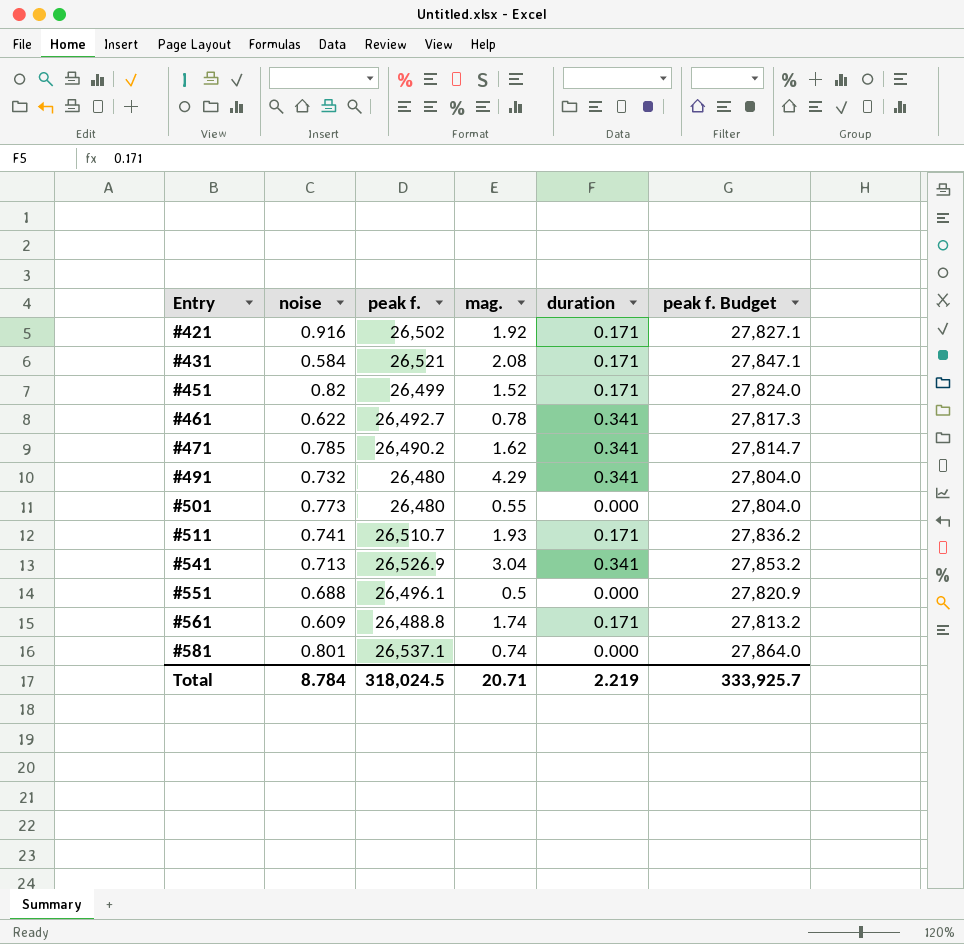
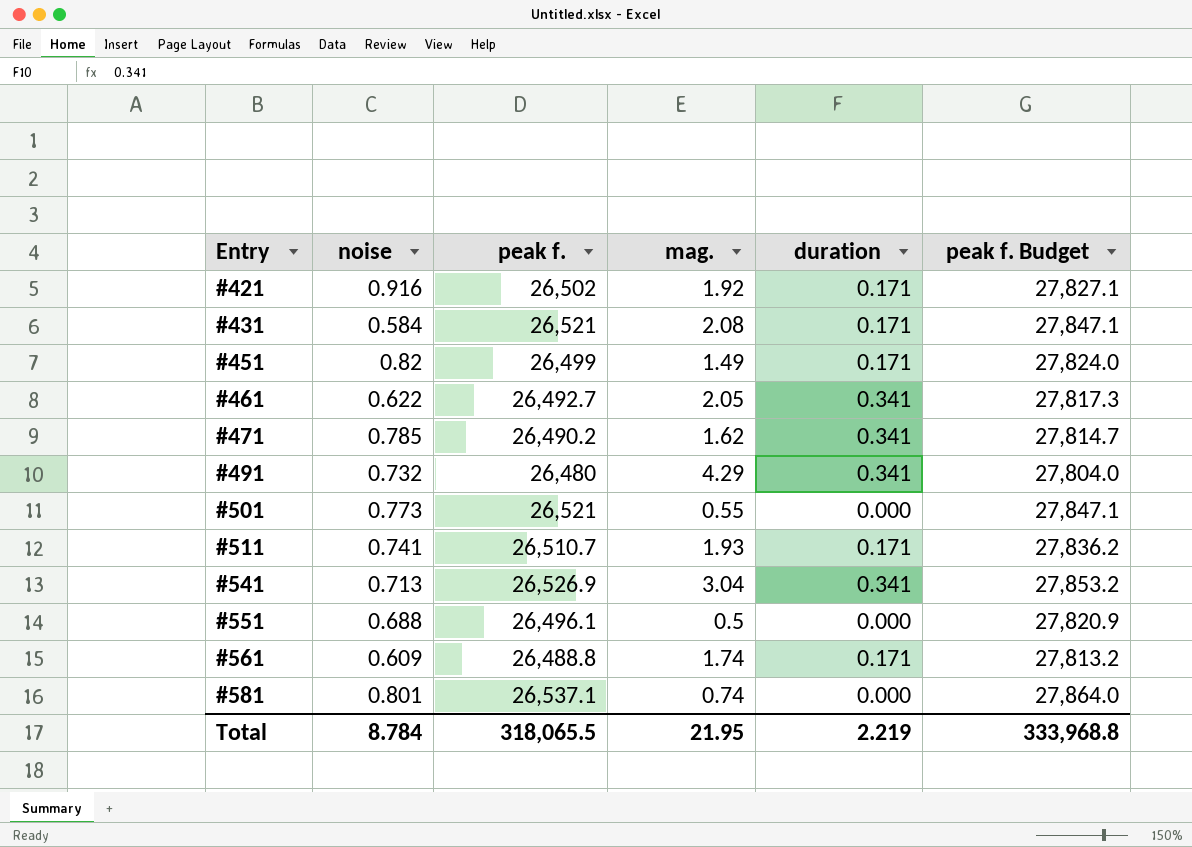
#451 | mag.: 1.52 -> 1.49
#461 | mag.: 0.78 -> 2.05
#501 | peak f.: 26,480 -> 26,521
#501 | peak f. Budget: 27,804.0 -> 27,847.1
Total | peak f.: 318,024.5 -> 318,065.5
Total | mag.: 20.71 -> 21.95
Total | peak f. Budget: 333,925.7 -> 333,968.8

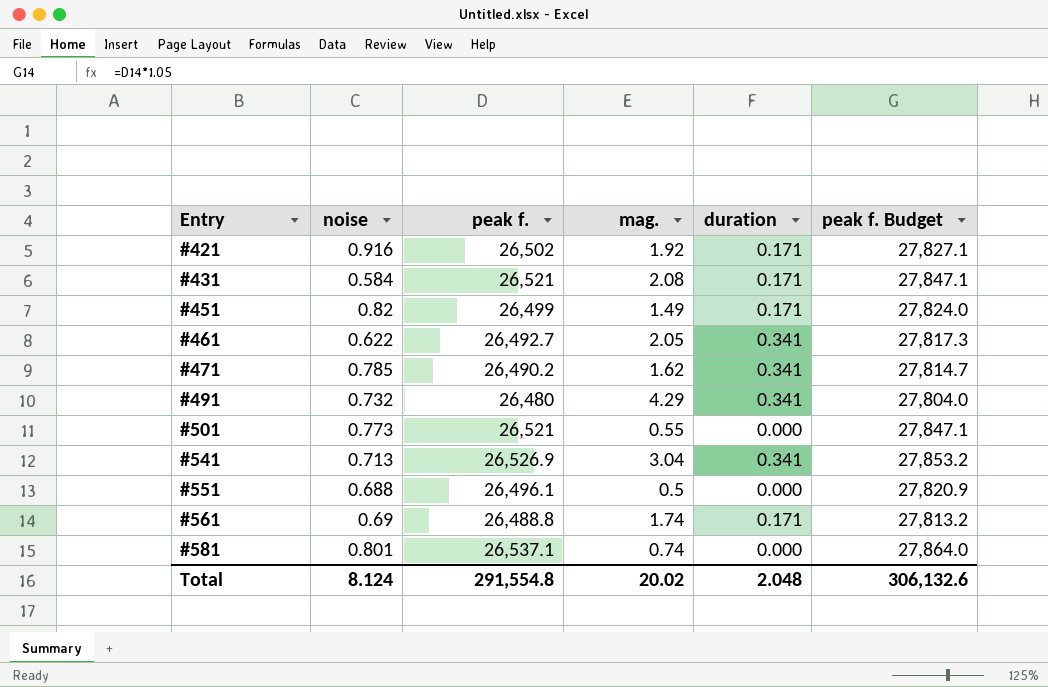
row #511: 0.741 | 26,510.7 | 1.93 | 0.171 | 27,836.2 -> none
#561 | noise: 0.609 -> 0.69
Total | noise: 8.784 -> 8.124
Total | peak f.: 318,065.5 -> 291,554.8
Total | mag.: 21.95 -> 20.02
Total | duration: 2.219 -> 2.048
Total | peak f. Budget: 333,968.8 -> 306,132.6

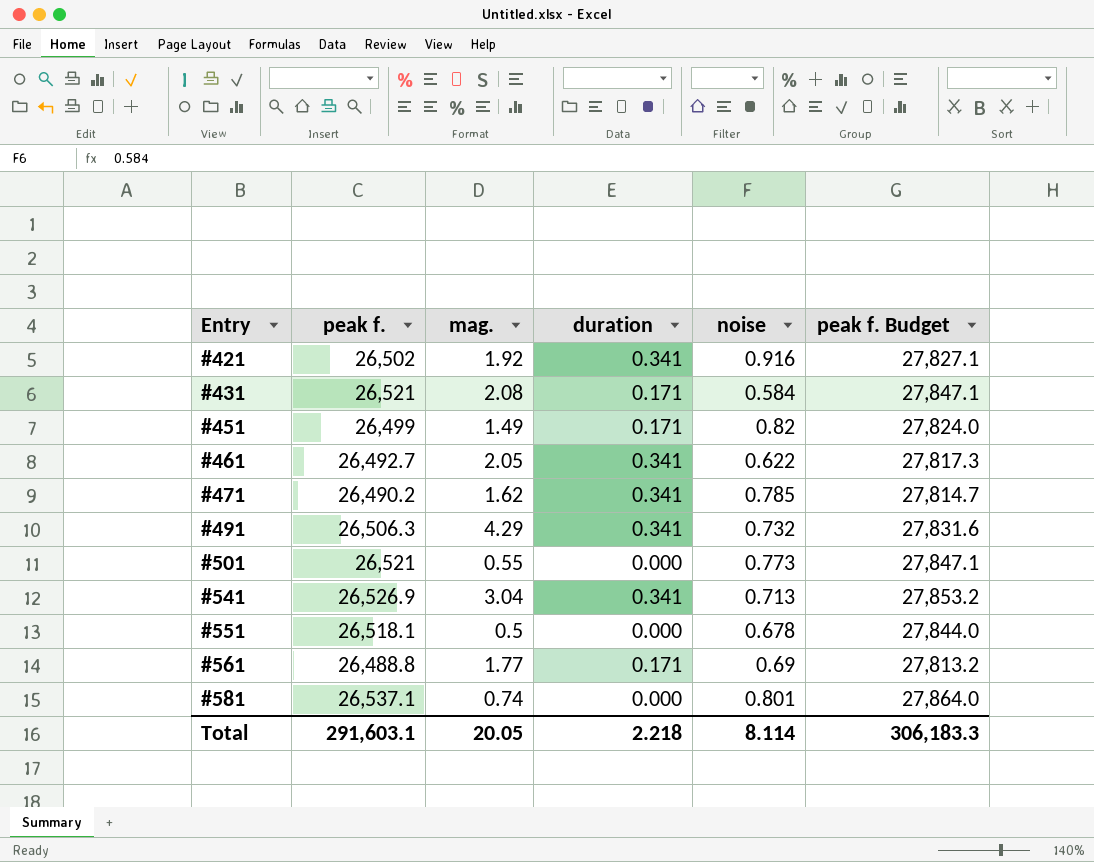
column noise | position: 2 -> 5
#421 | duration: 0.171 -> 0.341
#491 | peak f.: 26,480 -> 26,506.3
#491 | peak f. Budget: 27,804.0 -> 27,831.6
#551 | peak f.: 26,496.1 -> 26,518.1
#551 | noise: 0.688 -> 0.678
#551 | peak f. Budget: 27,820.9 -> 27,844.0
#561 | mag.: 1.74 -> 1.77
Total | peak f.: 291,554.8 -> 291,603.1
Total | mag.: 20.02 -> 20.05
Total | duration: 2.048 -> 2.218
Total | noise: 8.124 -> 8.114
Total | peak f. Budget: 306,132.6 -> 306,183.3

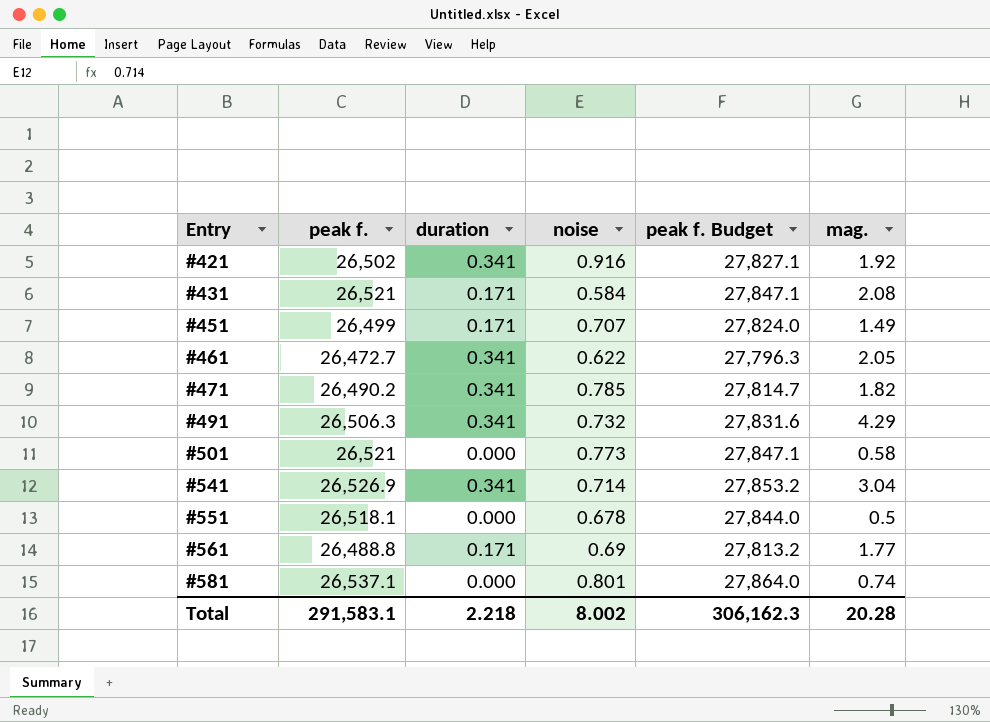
column mag. | position: 3 -> 6
#451 | noise: 0.82 -> 0.707
#461 | peak f.: 26,492.7 -> 26,472.7
#461 | peak f. Budget: 27,817.3 -> 27,796.3
#471 | mag.: 1.62 -> 1.82
#501 | mag.: 0.55 -> 0.58
#541 | noise: 0.713 -> 0.714
Total | peak f.: 291,603.1 -> 291,583.1
Total | noise: 8.114 -> 8.002
Total | peak f. Budget: 306,183.3 -> 306,162.3
Total | mag.: 20.05 -> 20.28

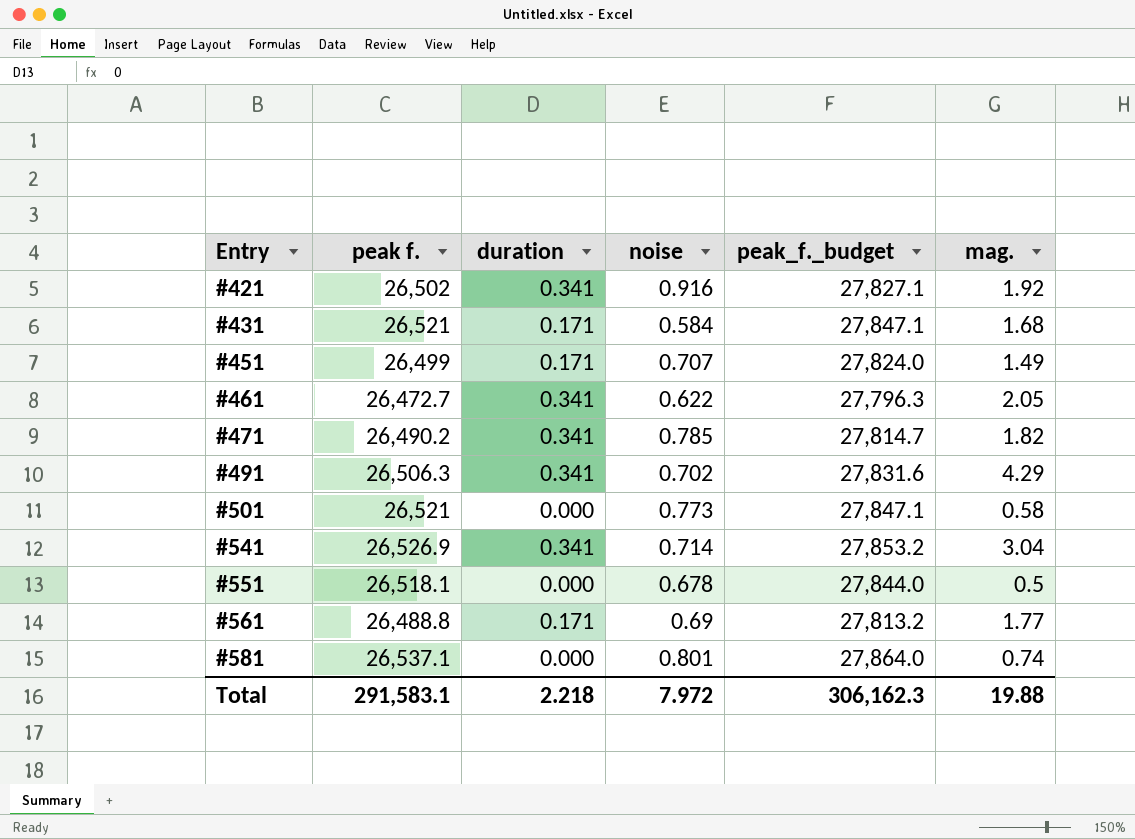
column name: peak f. Budget -> peak_f._budget
#431 | mag.: 2.08 -> 1.68
#491 | noise: 0.732 -> 0.702
Total | noise: 8.002 -> 7.972
Total | mag.: 20.28 -> 19.88

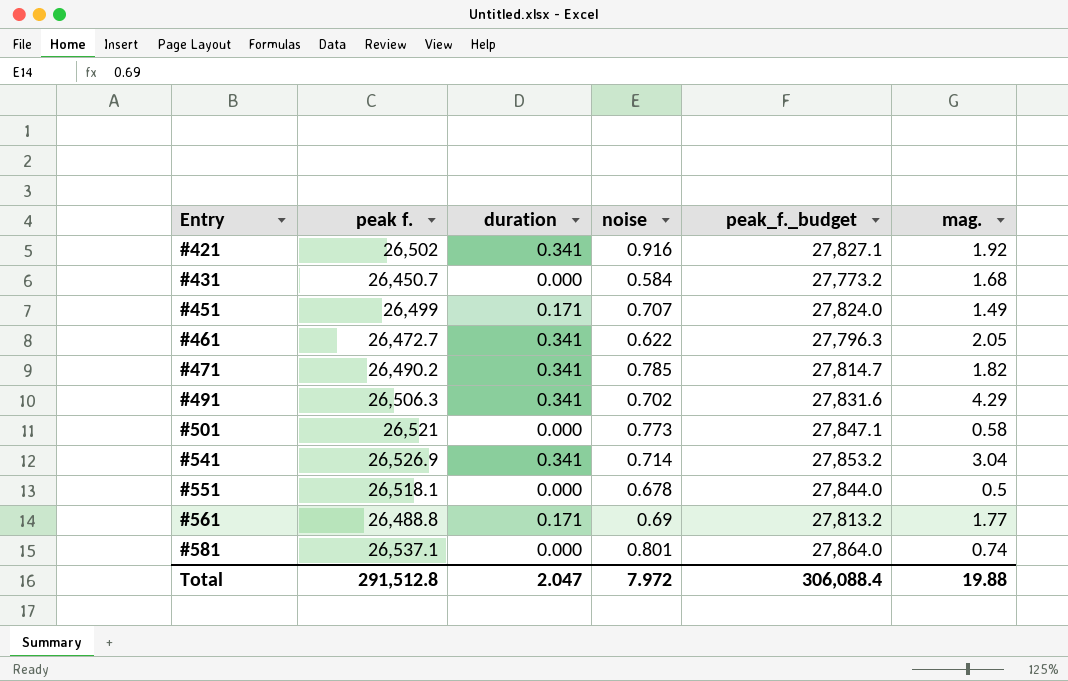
#431 | peak f.: 26,521 -> 26,450.7
#431 | duration: 0.171 -> 0.000
#431 | peak_f._budget: 27,847.1 -> 27,773.2
Total | peak f.: 291,583.1 -> 291,512.8
Total | duration: 2.218 -> 2.047
Total | peak_f._budget: 306,162.3 -> 306,088.4

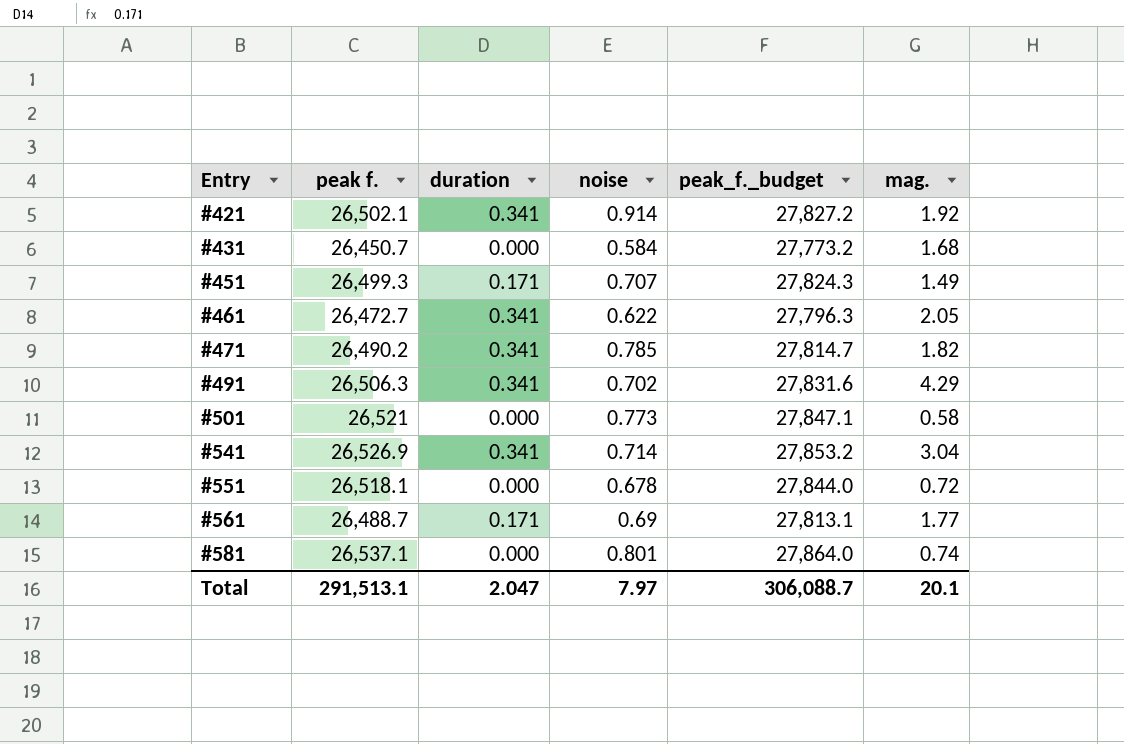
#421 | peak f.: 26,502 -> 26,502.1
#421 | noise: 0.916 -> 0.914
#421 | peak_f._budget: 27,827.1 -> 27,827.2
#451 | peak f.: 26,499 -> 26,499.3
#451 | peak_f._budget: 27,824.0 -> 27,824.3
#551 | mag.: 0.5 -> 0.72
#561 | peak f.: 26,488.8 -> 26,488.7
#561 | peak_f._budget: 27,813.2 -> 27,813.1
Total | peak f.: 291,512.8 -> 291,513.1
Total | noise: 7.972 -> 7.97
Total | peak_f._budget: 306,088.4 -> 306,088.7
Total | mag.: 19.88 -> 20.1

